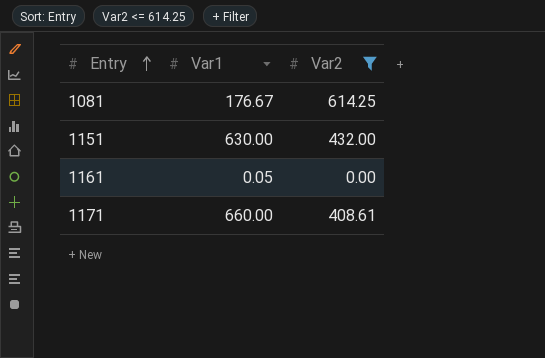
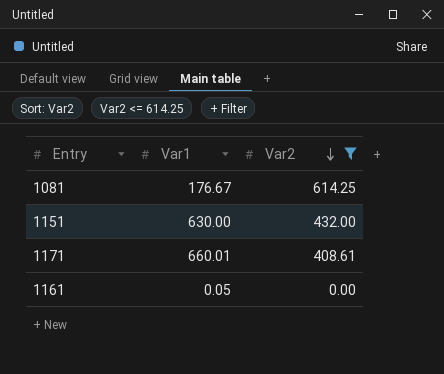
row order: Entry ascending -> Var2 descending
1171 | Var1: 660.00 -> 660.01

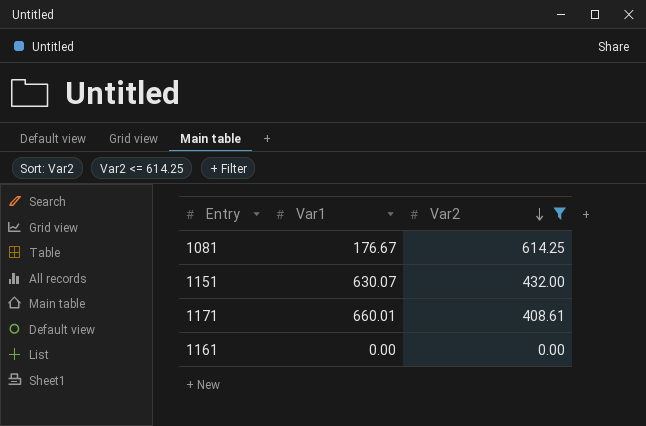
1151 | Var1: 630.00 -> 630.07
1161 | Var1: 0.05 -> 0.00

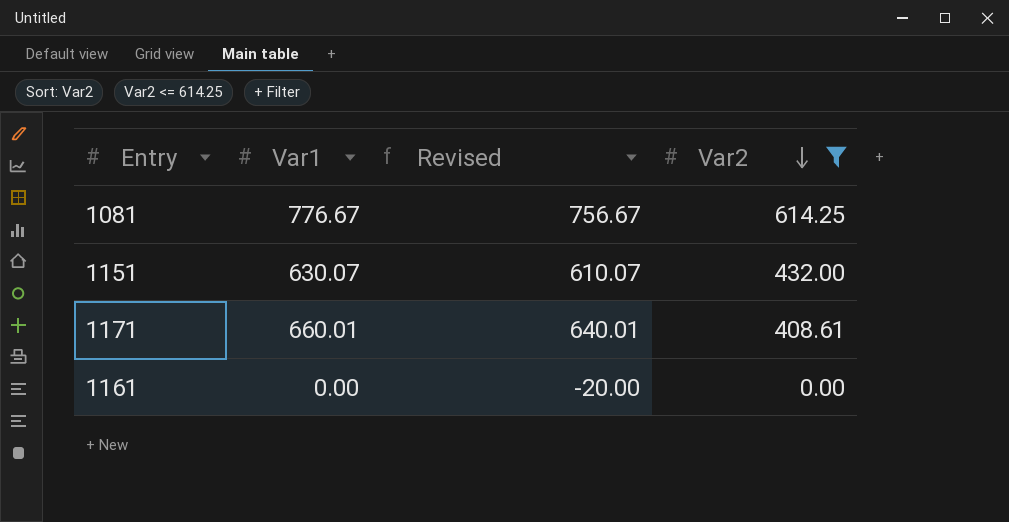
column Revised | formula: none -> [Var1] - 20
1081 | Var1: 176.67 -> 776.67

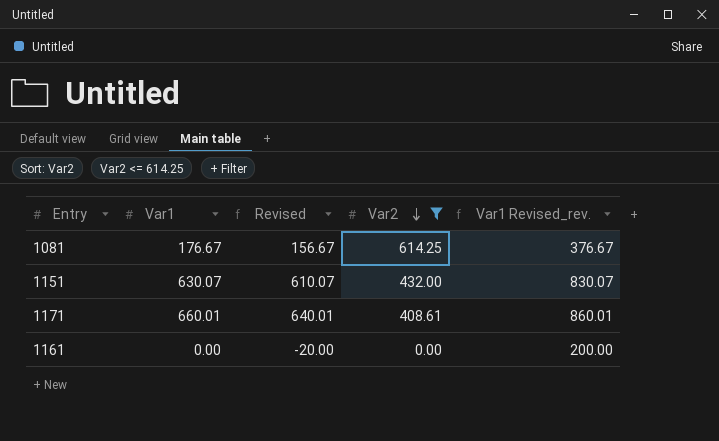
column Var1 Revised_rev. | formula: none -> [Var1] + 200
1081 | Var1: 776.67 -> 176.67
1081 | Revised: 756.67 -> 156.67

